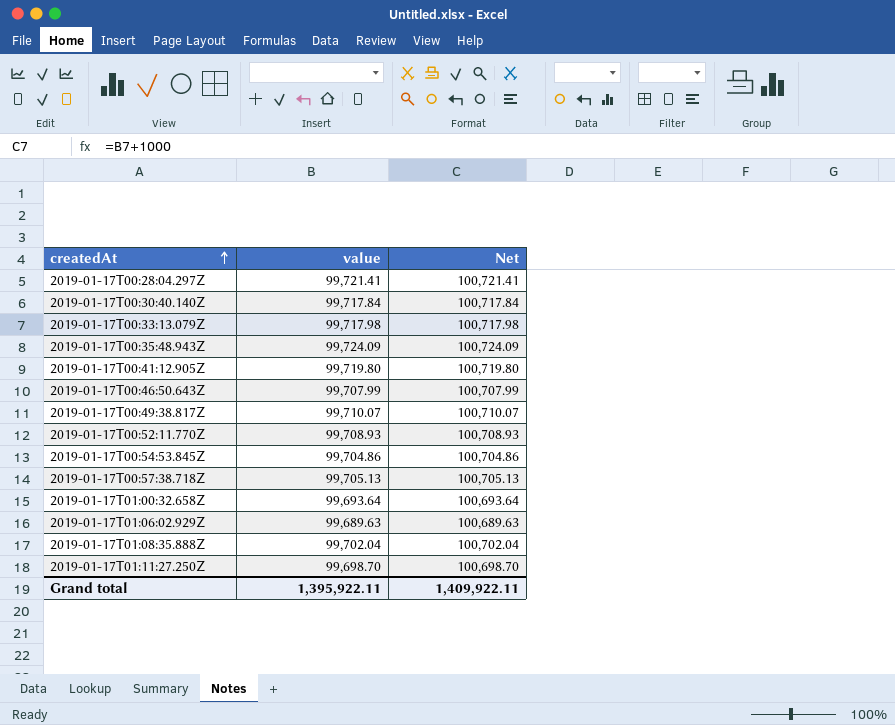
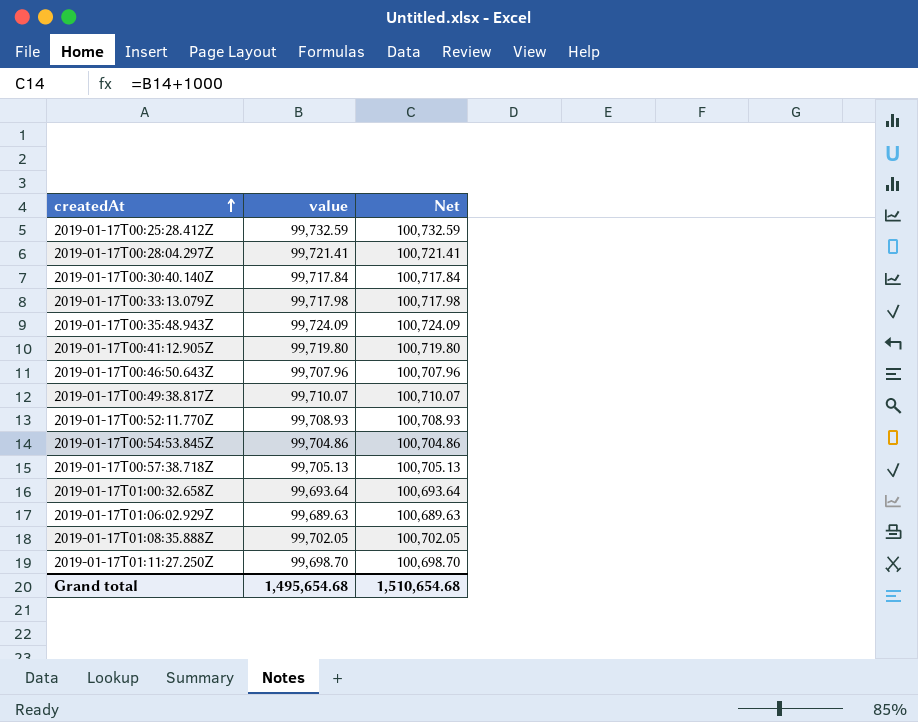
row 2019-01-17T00:25:28.412Z: none -> 99,732.59 | 100,732.59
2019-01-17T00:46:50.643Z | value: 99,707.99 -> 99,707.96
2019-01-17T00:46:50.643Z | Net: 100,707.99 -> 100,707.96
2019-01-17T01:08:35.888Z | value: 99,702.04 -> 99,702.05
2019-01-17T01:08:35.888Z | Net: 100,702.04 -> 100,702.05
Grand total | value: 1,395,922.11 -> 1,495,654.68
Grand total | Net: 1,409,922.11 -> 1,510,654.68

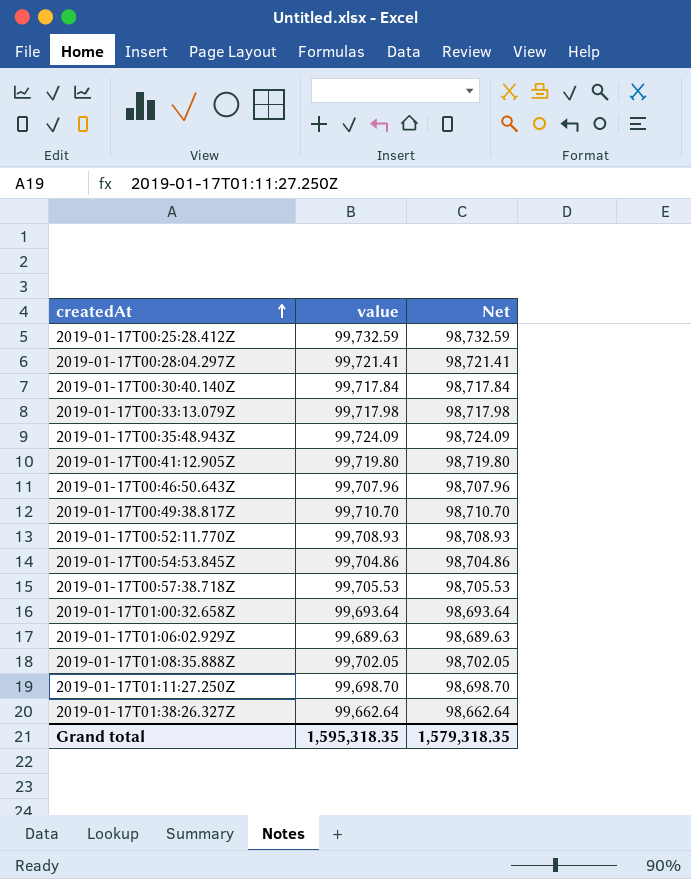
column Net | formula: [value] + 1000 -> [value] - 1000
2019-01-17T00:49:38.817Z | value: 99,710.07 -> 99,710.70
2019-01-17T00:57:38.718Z | value: 99,705.13 -> 99,705.53
row 2019-01-17T01:38:26.327Z: none -> 99,662.64 | 98,662.64
Grand total | value: 1,495,654.68 -> 1,595,318.35
Grand total | Net: 1,510,654.68 -> 1,579,318.35

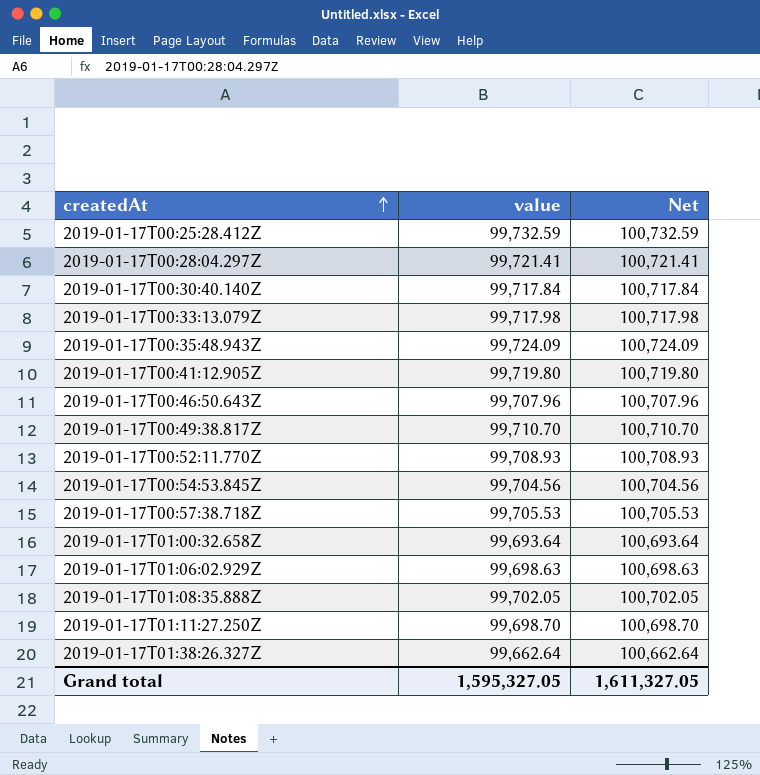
column Net | formula: [value] - 1000 -> [value] + 1000
2019-01-17T00:54:53.845Z | value: 99,704.86 -> 99,704.56
2019-01-17T01:06:02.929Z | value: 99,689.63 -> 99,698.63
Grand total | value: 1,595,318.35 -> 1,595,327.05
Grand total | Net: 1,579,318.35 -> 1,611,327.05

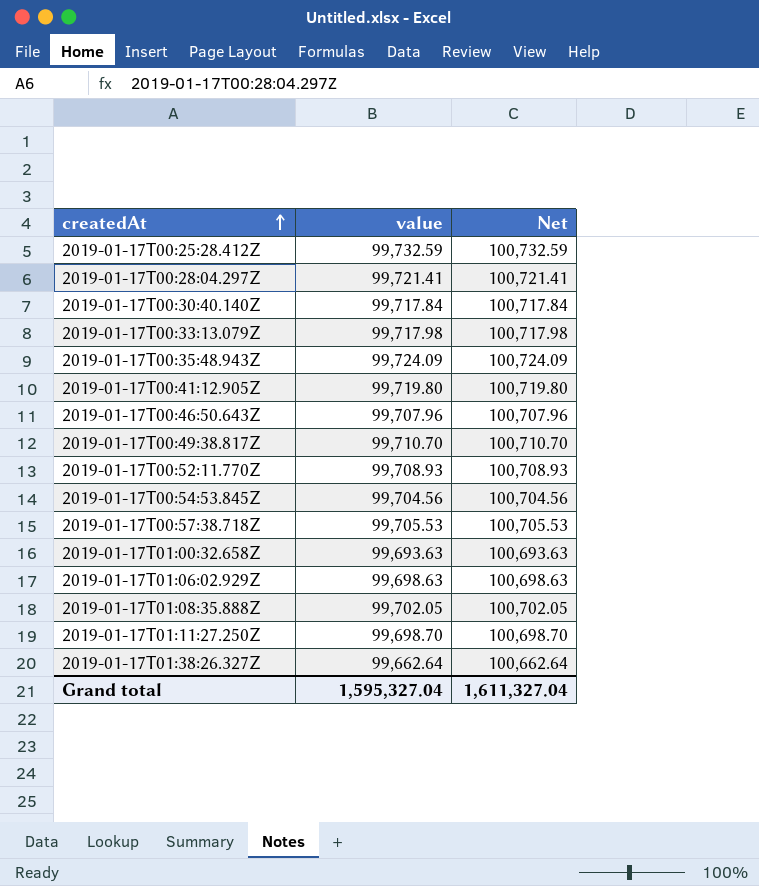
2019-01-17T01:00:32.658Z | value: 99,693.64 -> 99,693.63
2019-01-17T01:00:32.658Z | Net: 100,693.64 -> 100,693.63
Grand total | value: 1,595,327.05 -> 1,595,327.04
Grand total | Net: 1,611,327.05 -> 1,611,327.04

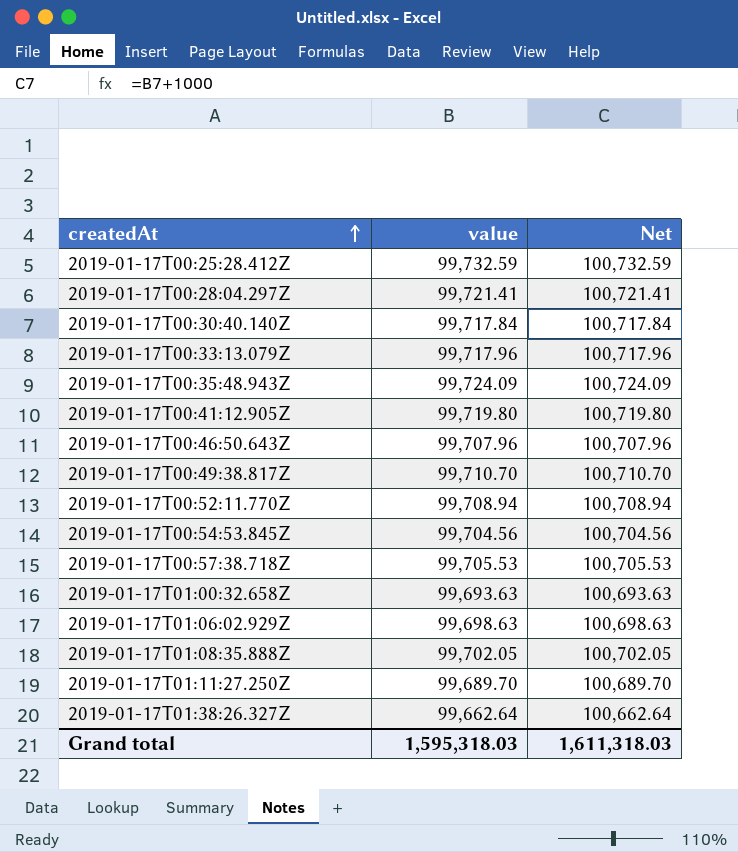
2019-01-17T00:33:13.079Z | value: 99,717.98 -> 99,717.96
2019-01-17T00:33:13.079Z | Net: 100,717.98 -> 100,717.96
2019-01-17T00:52:11.770Z | value: 99,708.93 -> 99,708.94
2019-01-17T00:52:11.770Z | Net: 100,708.93 -> 100,708.94
2019-01-17T01:11:27.250Z | value: 99,698.70 -> 99,689.70
2019-01-17T01:11:27.250Z | Net: 100,698.70 -> 100,689.70
Grand total | value: 1,595,327.04 -> 1,595,318.03
Grand total | Net: 1,611,327.04 -> 1,611,318.03

